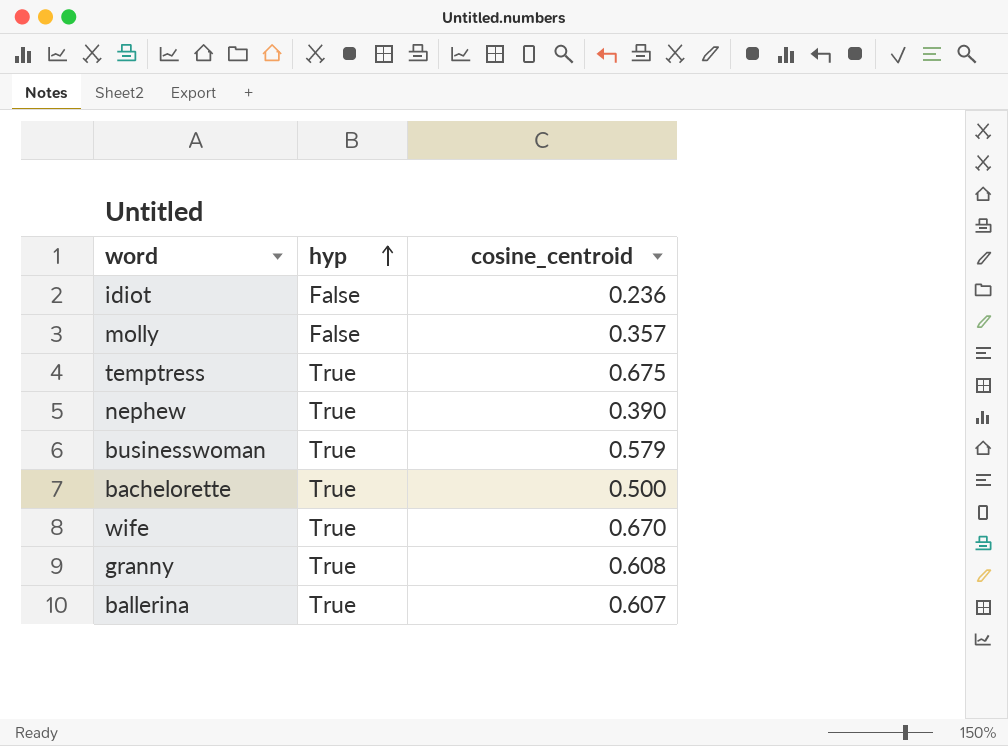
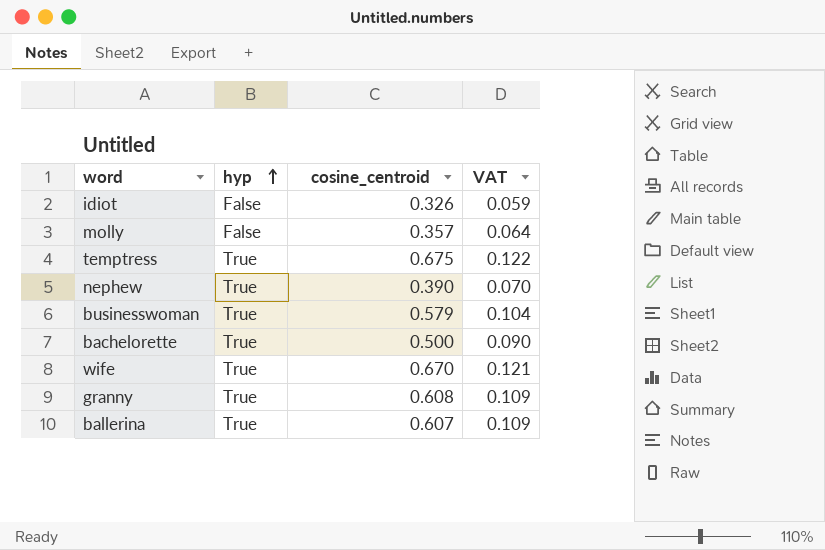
column VAT | formula: none -> [cosine_centroid] * 0.18
idiot | cosine_centroid: 0.236 -> 0.326

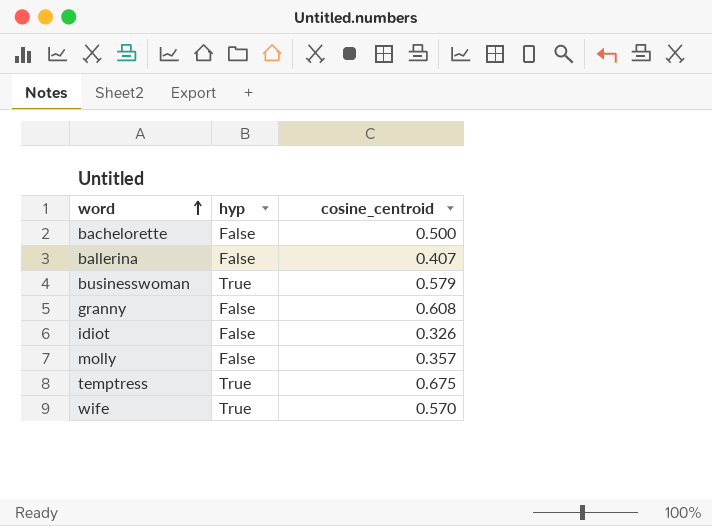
row order: hyp ascending -> word ascending
column VAT | formula: [cosine_centroid] * 0.18 -> none
row nephew: True | 0.390 | 0.070 -> none
bachelorette | hyp: True -> False
ballerina | hyp: True -> False
ballerina | cosine_centroid: 0.607 -> 0.407
granny | hyp: True -> False
wife | cosine_centroid: 0.670 -> 0.570

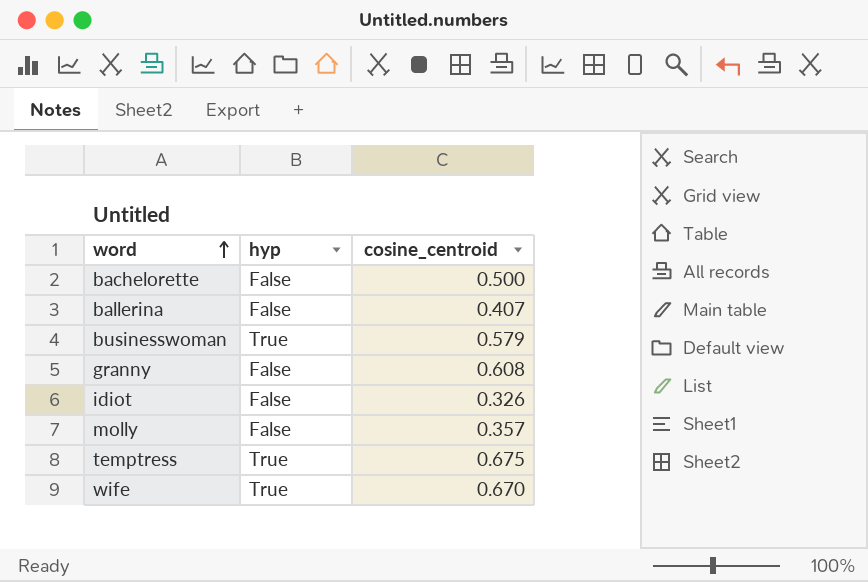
wife | cosine_centroid: 0.570 -> 0.670

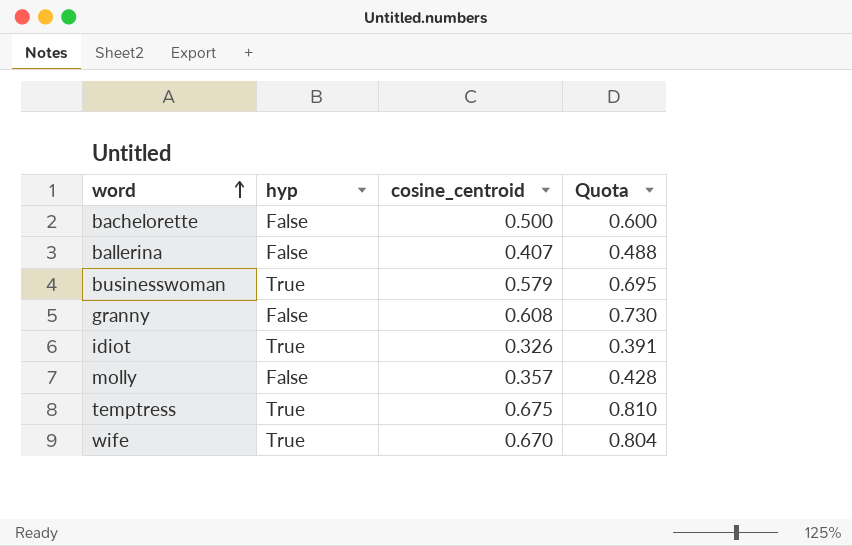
column Quota | formula: none -> [cosine_centroid] * 1.2
idiot | hyp: False -> True

